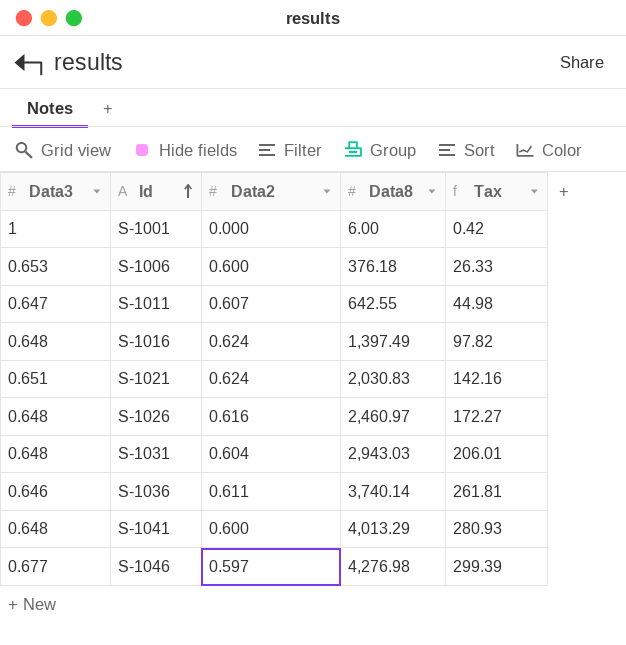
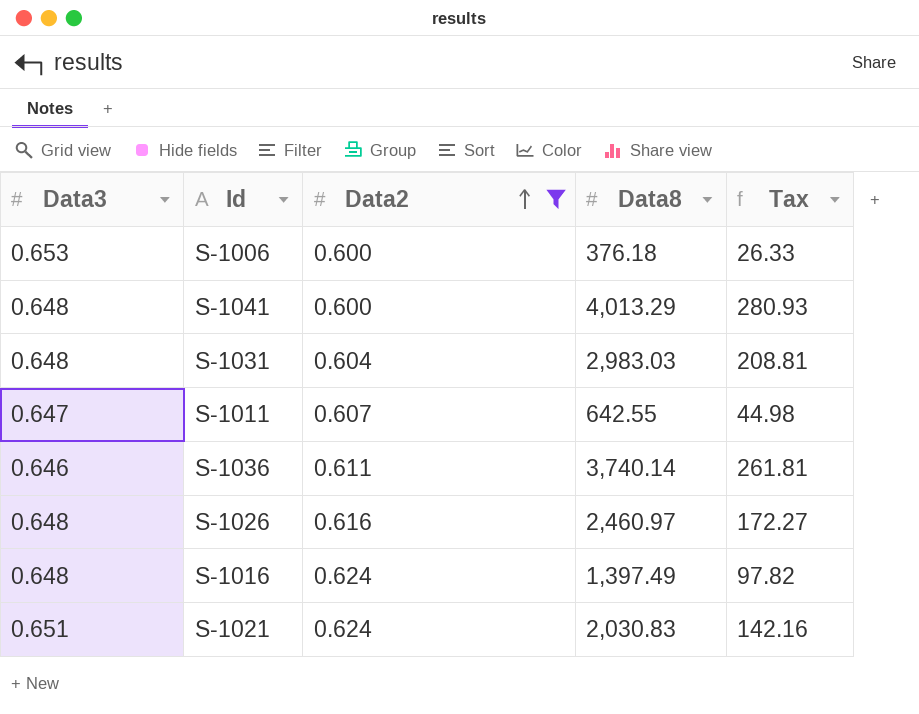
filter: none -> Data2 >= 0.600
row order: Id ascending -> Data2 ascending
S-1031 | Data8: 2,943.03 -> 2,983.03
S-1031 | Tax: 206.01 -> 208.81

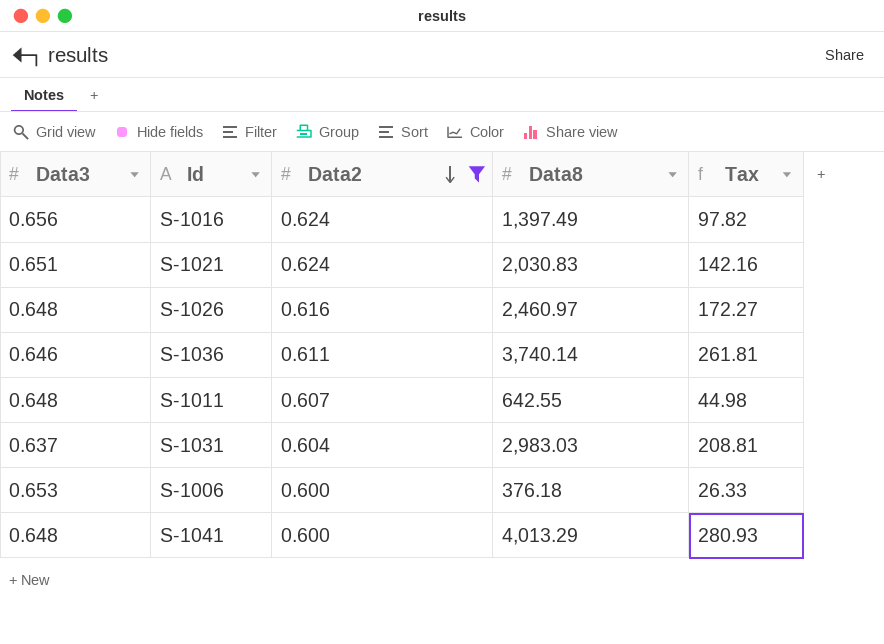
row order: Data2 ascending -> Data2 descending
S-1016 | Data3: 0.648 -> 0.656
S-1011 | Data3: 0.647 -> 0.648
S-1031 | Data3: 0.648 -> 0.637

